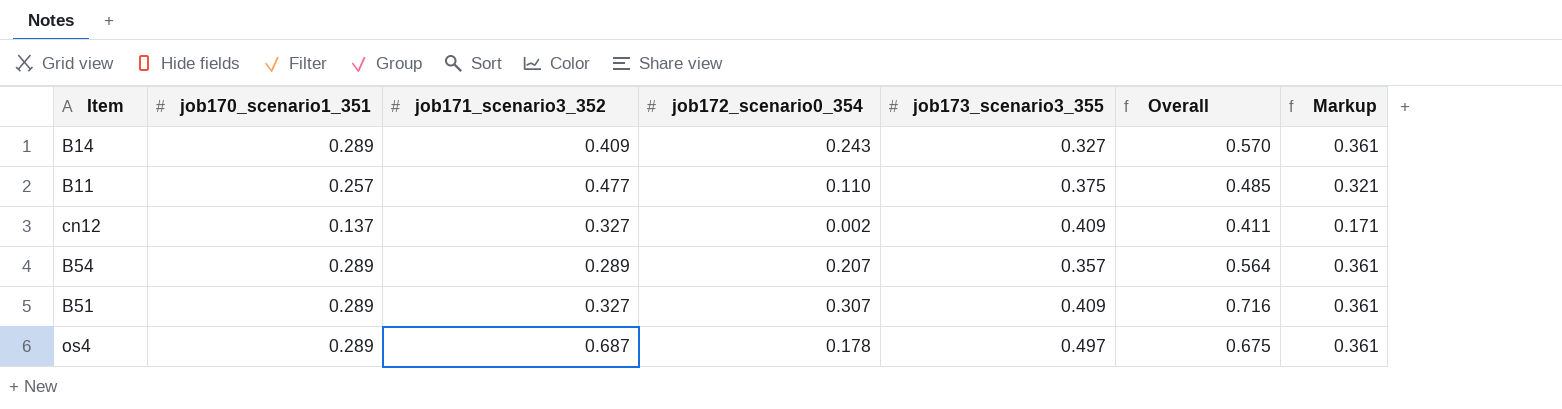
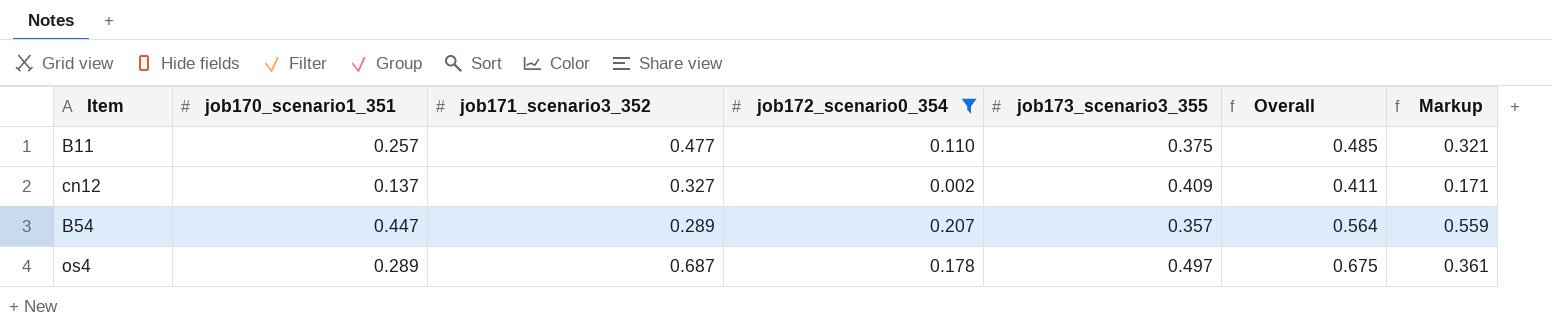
filter: none -> job172_scenario0_354 <= 0.207
B54 | job170_scenario1_351: 0.289 -> 0.447
B54 | Markup: 0.361 -> 0.559

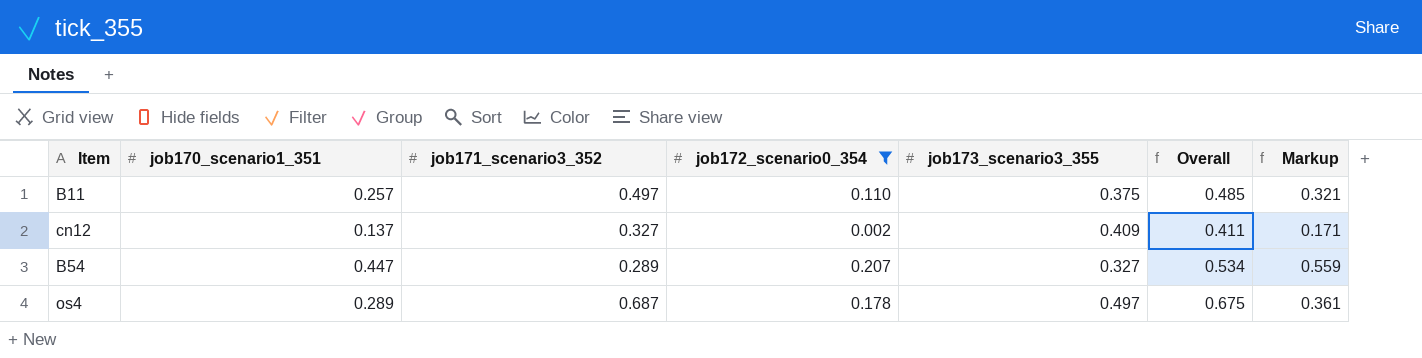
B11 | job171_scenario3_352: 0.477 -> 0.497
B54 | job173_scenario3_355: 0.357 -> 0.327
B54 | Overall: 0.564 -> 0.534

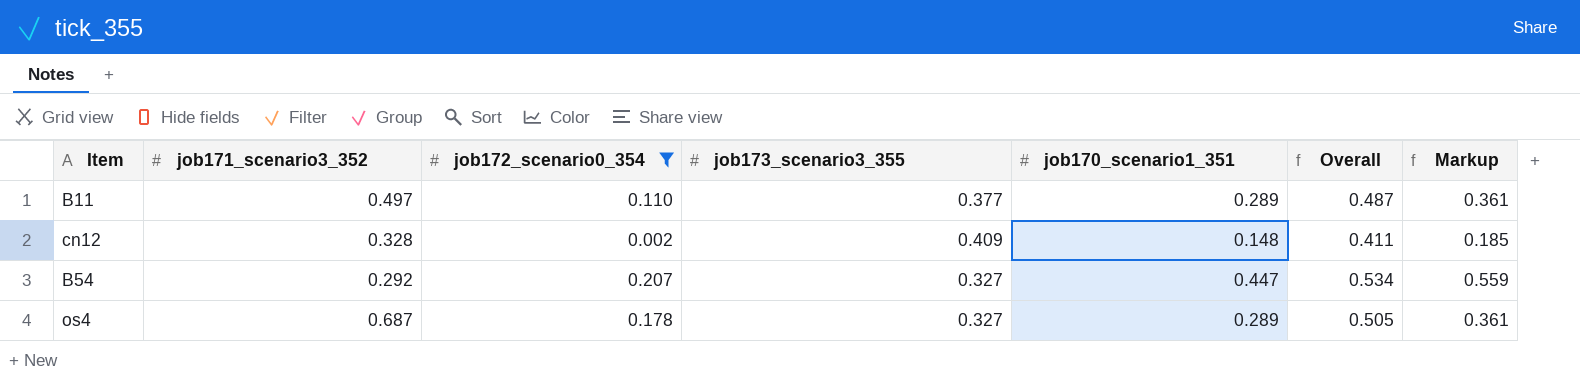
column job170_scenario1_351 | position: 2 -> 5
B11 | job173_scenario3_355: 0.375 -> 0.377
B11 | job170_scenario1_351: 0.257 -> 0.289
B11 | Overall: 0.485 -> 0.487
B11 | Markup: 0.321 -> 0.361
cn12 | job171_scenario3_352: 0.327 -> 0.328
cn12 | job170_scenario1_351: 0.137 -> 0.148
cn12 | Markup: 0.171 -> 0.185
B54 | job171_scenario3_352: 0.289 -> 0.292
os4 | job173_scenario3_355: 0.497 -> 0.327
os4 | Overall: 0.675 -> 0.505

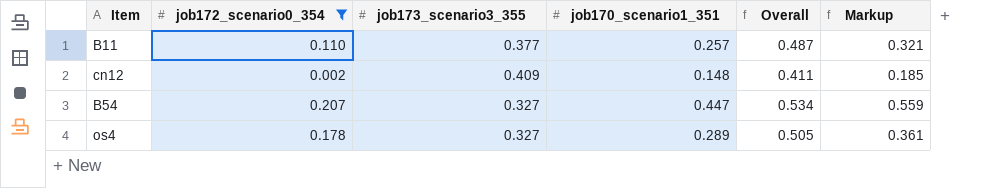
column job171_scenario3_352 | position: 2 -> none
B11 | job170_scenario1_351: 0.289 -> 0.257
B11 | Markup: 0.361 -> 0.321

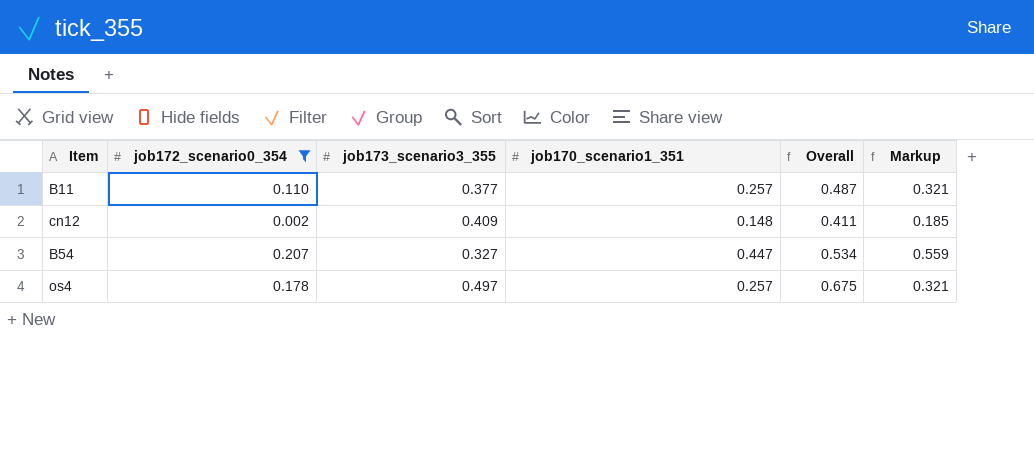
os4 | job173_scenario3_355: 0.327 -> 0.497
os4 | job170_scenario1_351: 0.289 -> 0.257
os4 | Overall: 0.505 -> 0.675
os4 | Markup: 0.361 -> 0.321

